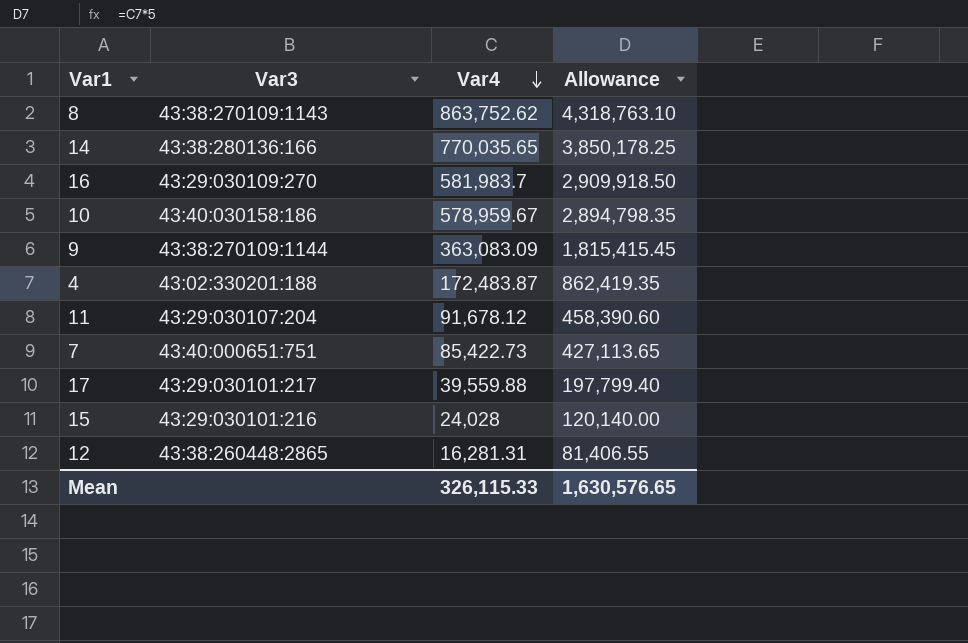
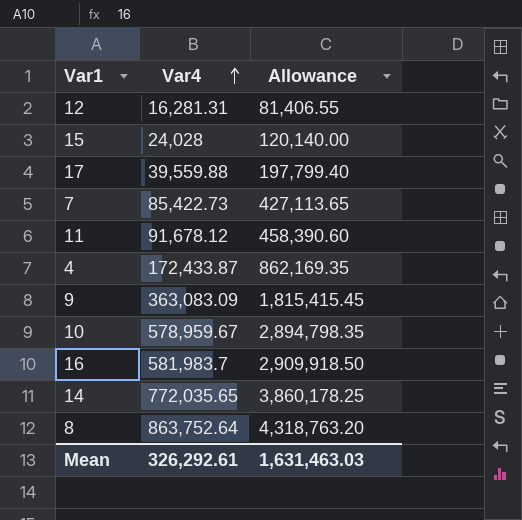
row order: Var4 descending -> Var4 ascending
column Var3 | position: 2 -> none
4 | Var4: 172,483.87 -> 172,433.87
4 | Allowance: 862,419.35 -> 862,169.35
14 | Var4: 770,035.65 -> 772,035.65
14 | Allowance: 3,850,178.25 -> 3,860,178.25
8 | Var4: 863,752.62 -> 863,752.64
8 | Allowance: 4,318,763.10 -> 4,318,763.20
Mean | Var4: 326,115.33 -> 326,292.61
Mean | Allowance: 1,630,576.65 -> 1,631,463.03

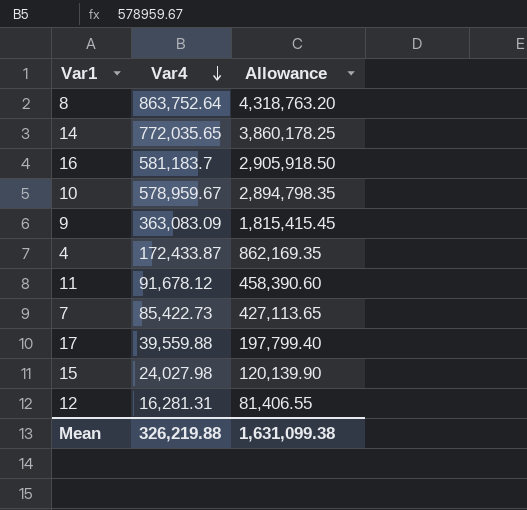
row order: Var4 ascending -> Var4 descending
16 | Var4: 581,983.7 -> 581,183.7
16 | Allowance: 2,909,918.50 -> 2,905,918.50
15 | Var4: 24,028 -> 24,027.98
15 | Allowance: 120,140.00 -> 120,139.90
Mean | Var4: 326,292.61 -> 326,219.88
Mean | Allowance: 1,631,463.03 -> 1,631,099.38

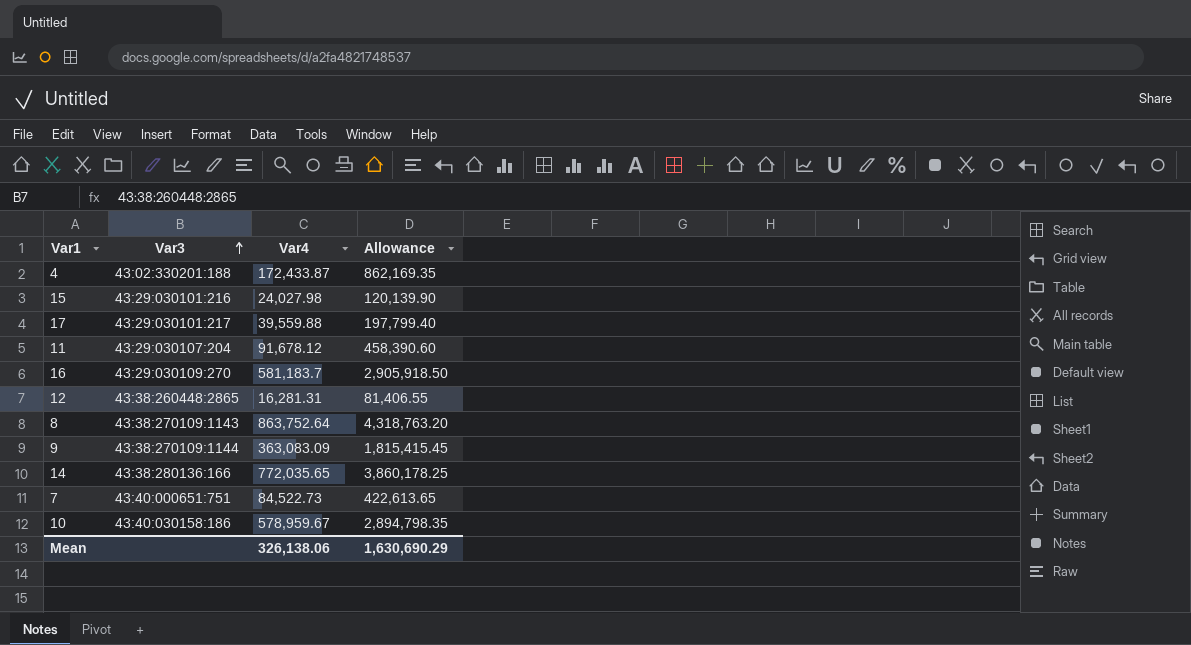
row order: Var4 descending -> Var3 ascending
column Var3 | position: none -> 2
7 | Var4: 85,422.73 -> 84,522.73
7 | Allowance: 427,113.65 -> 422,613.65
Mean | Var4: 326,219.88 -> 326,138.06
Mean | Allowance: 1,631,099.38 -> 1,630,690.29

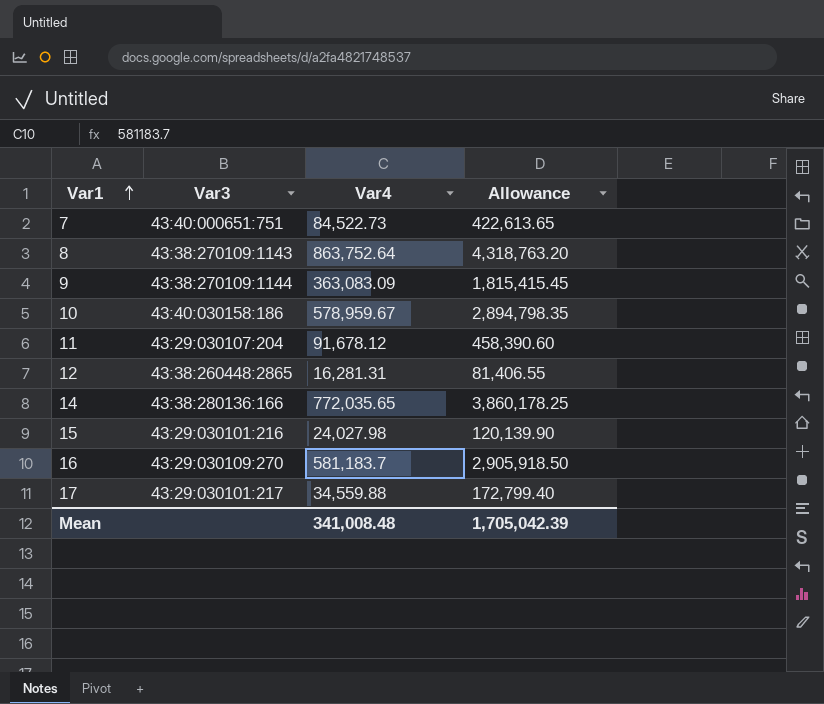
row order: Var3 ascending -> Var1 ascending
row 4: 43:02:330201:188 | 172,433.87 | 862,169.35 -> none
17 | Var4: 39,559.88 -> 34,559.88
17 | Allowance: 197,799.40 -> 172,799.40
Mean | Var4: 326,138.06 -> 341,008.48
Mean | Allowance: 1,630,690.29 -> 1,705,042.39

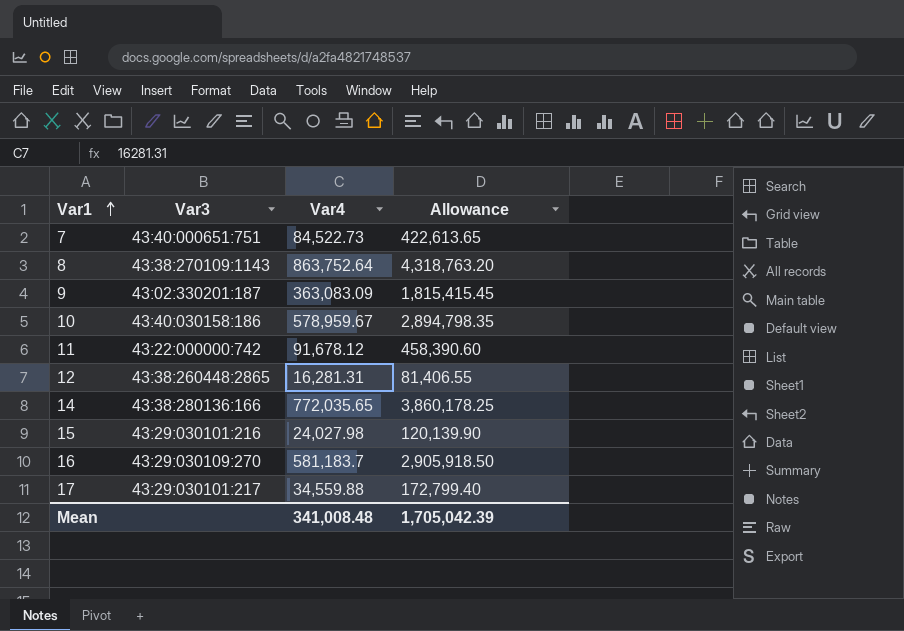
9 | Var3: 43:38:270109:1144 -> 43:02:330201:187
11 | Var3: 43:29:030107:204 -> 43:22:000000:742

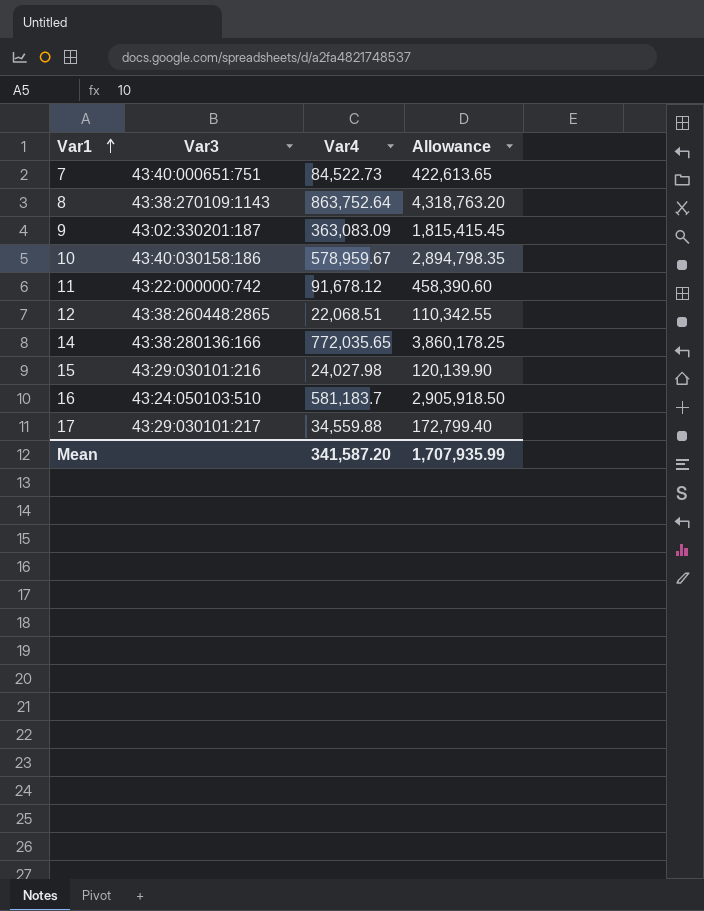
12 | Var4: 16,281.31 -> 22,068.51
12 | Allowance: 81,406.55 -> 110,342.55
16 | Var3: 43:29:030109:270 -> 43:24:050103:510
Mean | Var4: 341,008.48 -> 341,587.20
Mean | Allowance: 1,705,042.39 -> 1,707,935.99

